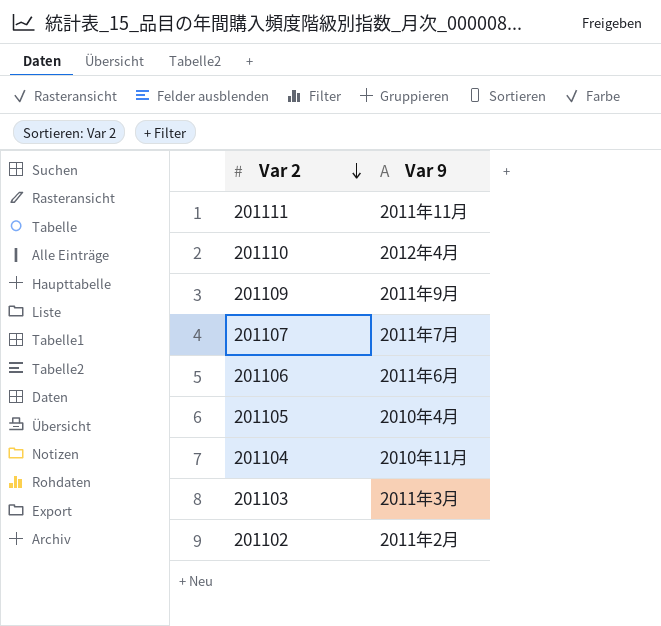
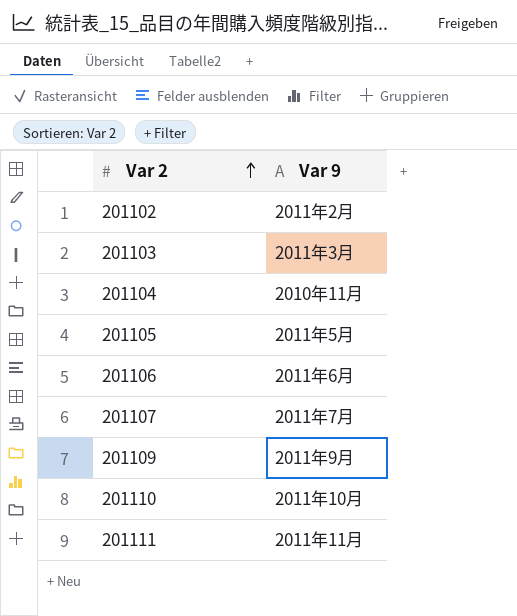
row order: Var 2 descending -> Var 2 ascending
201105 | Var 9: 2010年4月 -> 2011年5月
201110 | Var 9: 2012年4月 -> 2011年10月

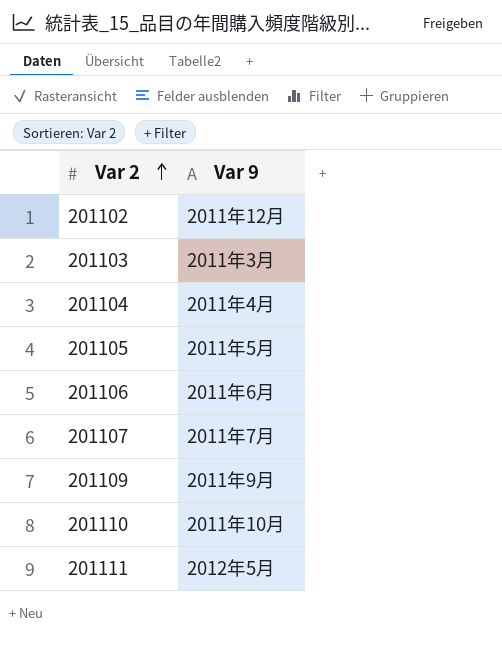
201102 | Var 9: 2011年2月 -> 2011年12月
201104 | Var 9: 2010年11月 -> 2011年4月
201111 | Var 9: 2011年11月 -> 2012年5月

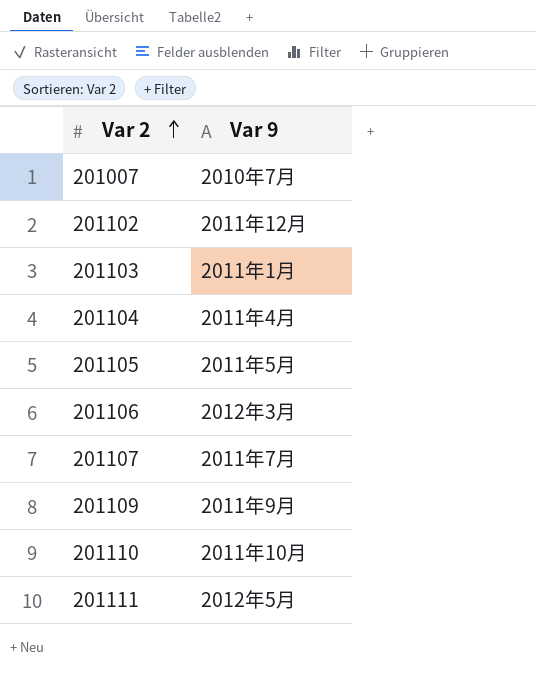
row 201007: none -> 2010年7月
201103 | Var 9: 2011年3月 -> 2011年1月
201106 | Var 9: 2011年6月 -> 2012年3月

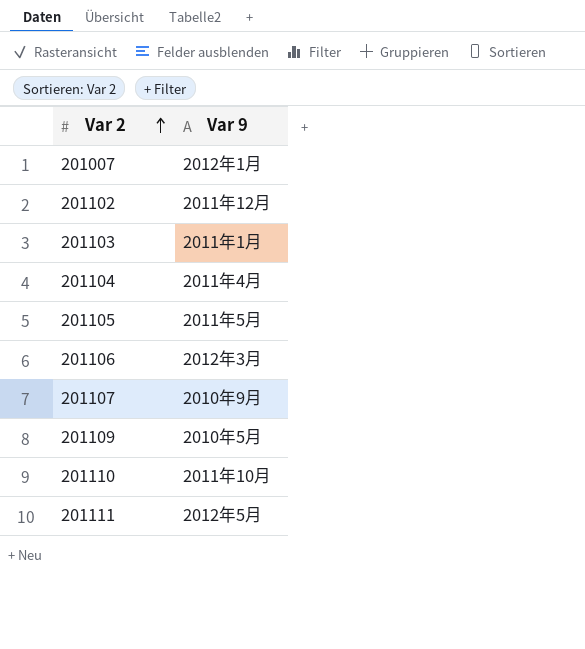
201007 | Var 9: 2010年7月 -> 2012年1月
201107 | Var 9: 2011年7月 -> 2010年9月
201109 | Var 9: 2011年9月 -> 2010年5月

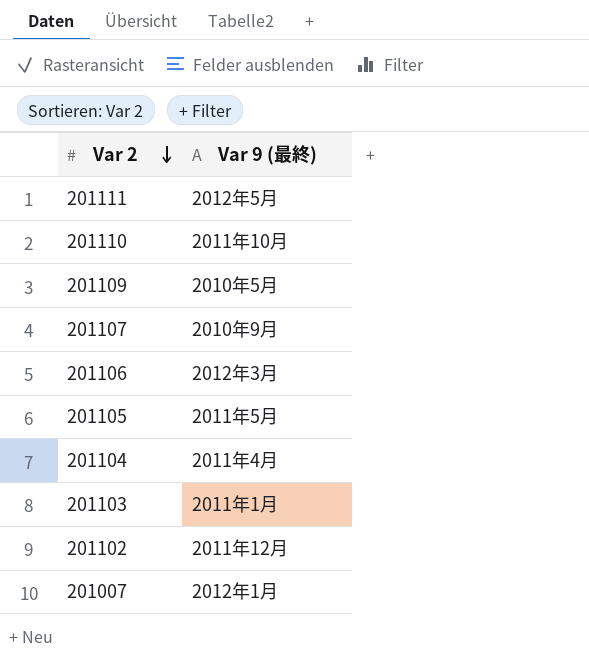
row order: Var 2 ascending -> Var 2 descending
column name: Var 9 -> Var 9 (最終)

